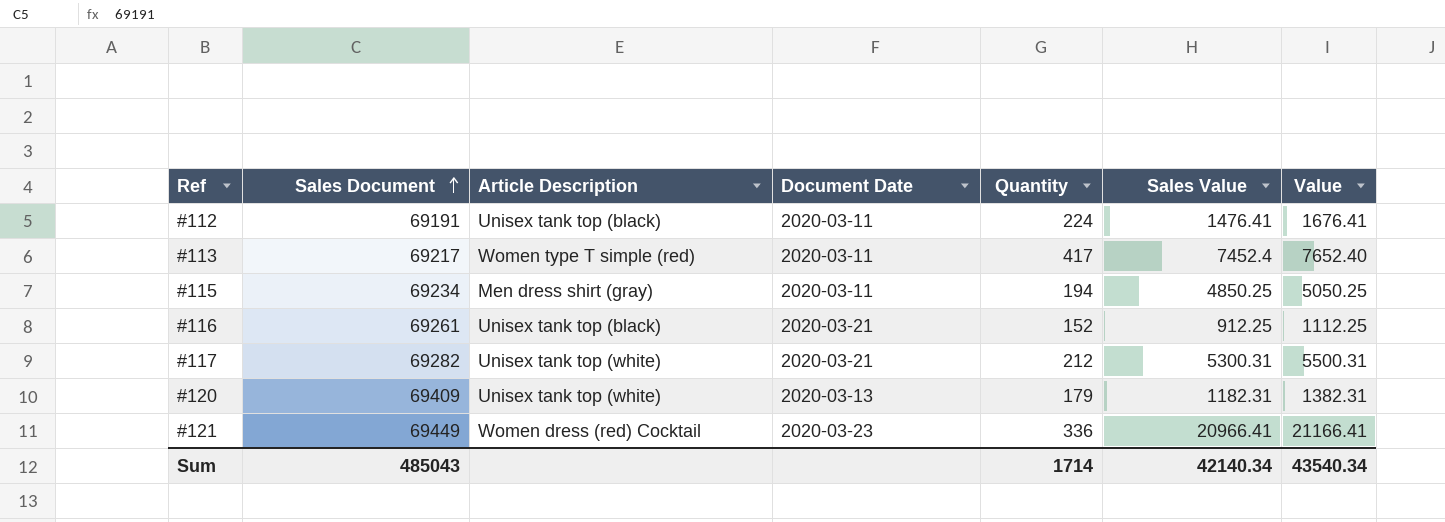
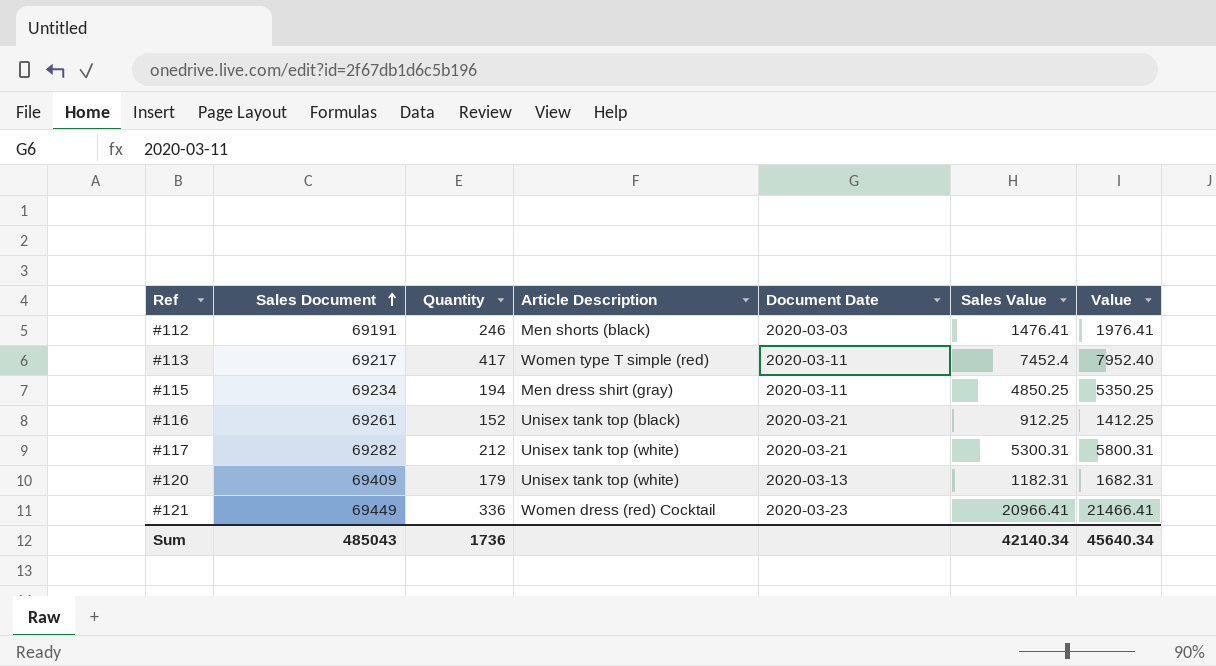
column Quantity | position: 5 -> 3
column Value | formula: [Sales Value] + 200 -> [Sales Value] + 500
#112 | Quantity: 224 -> 246
#112 | Article Description: Unisex tank top (black) -> Men shorts (black)
#112 | Document Date: 2020-03-11 -> 2020-03-03
Sum | Quantity: 1714 -> 1736
Sum | Value: 43540.34 -> 45640.34

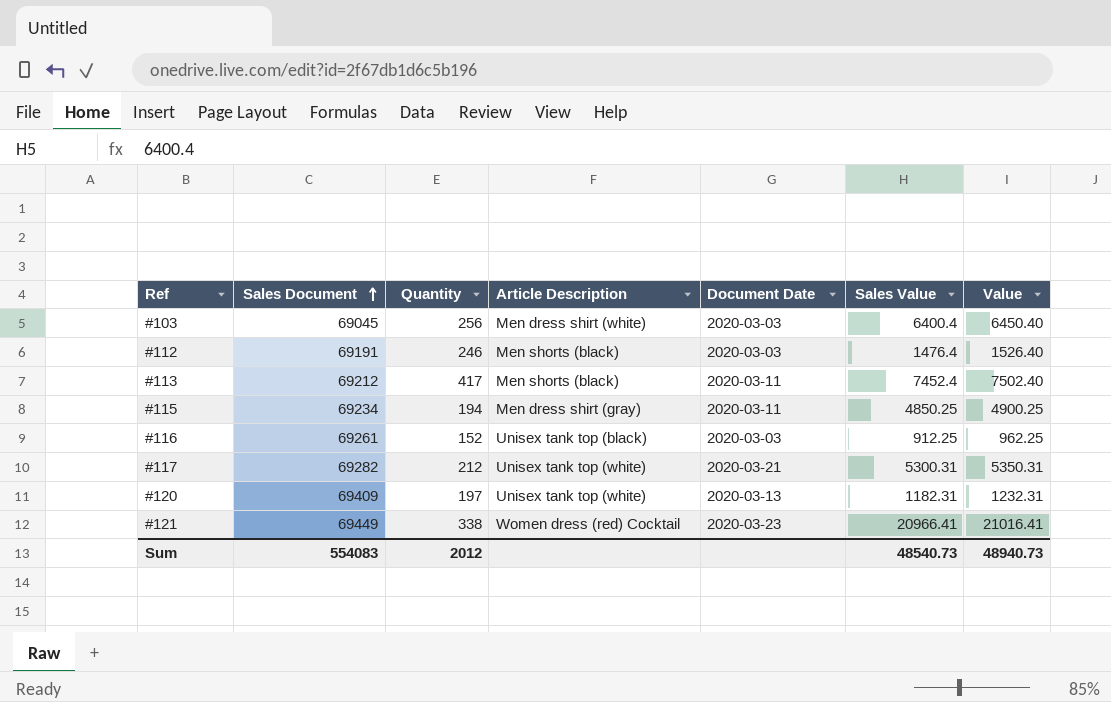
column Value | formula: [Sales Value] + 500 -> [Sales Value] + 50
row #103: none -> 69045 | 256 | Men dress shirt (white) | 2020-03-03 | 6400.4 | 6450.40
#112 | Sales Value: 1476.41 -> 1476.4
#113 | Sales Document: 69217 -> 69212
#113 | Article Description: Women type T simple (red) -> Men shorts (black)
#116 | Document Date: 2020-03-21 -> 2020-03-03
#120 | Quantity: 179 -> 197
#121 | Quantity: 336 -> 338
Sum | Sales Document: 485043 -> 554083
Sum | Quantity: 1736 -> 2012
Sum | Sales Value: 42140.34 -> 48540.73
Sum | Value: 45640.34 -> 48940.73

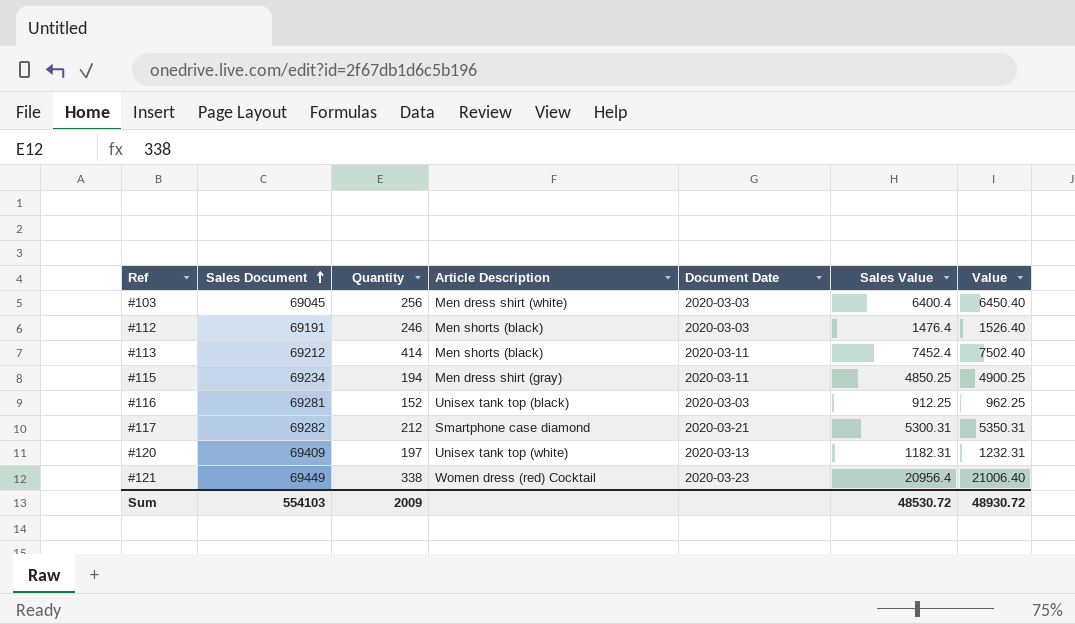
#113 | Quantity: 417 -> 414
#116 | Sales Document: 69261 -> 69281
#117 | Article Description: Unisex tank top (white) -> Smartphone case diamond
#121 | Sales Value: 20966.41 -> 20956.4
#121 | Value: 21016.41 -> 21006.40
Sum | Sales Document: 554083 -> 554103
Sum | Quantity: 2012 -> 2009
Sum | Sales Value: 48540.73 -> 48530.72
Sum | Value: 48940.73 -> 48930.72

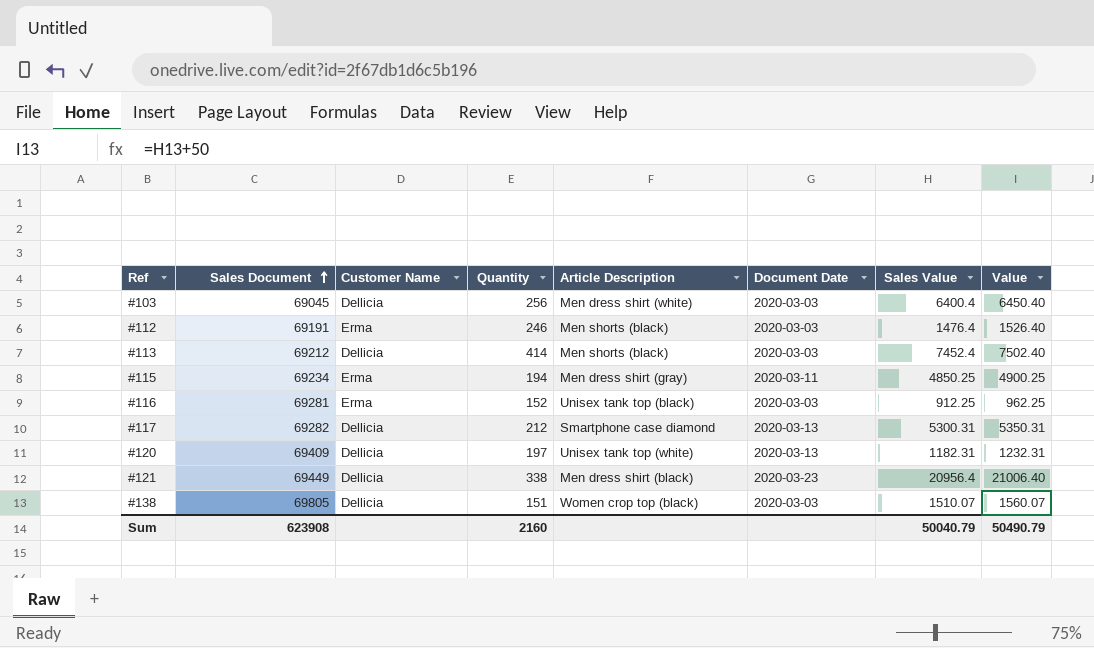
column Customer Name | position: none -> 3
#113 | Document Date: 2020-03-11 -> 2020-03-03
#117 | Document Date: 2020-03-21 -> 2020-03-13
#121 | Article Description: Women dress (red) Cocktail -> Men dress shirt (black)
row #138: none -> 69805 | Dellicia | 151 | Women crop top (black) | 2020-03-03 | 1510.07 | 1560.07
Sum | Sales Document: 554103 -> 623908
Sum | Quantity: 2009 -> 2160
Sum | Sales Value: 48530.72 -> 50040.79
Sum | Value: 48930.72 -> 50490.79

